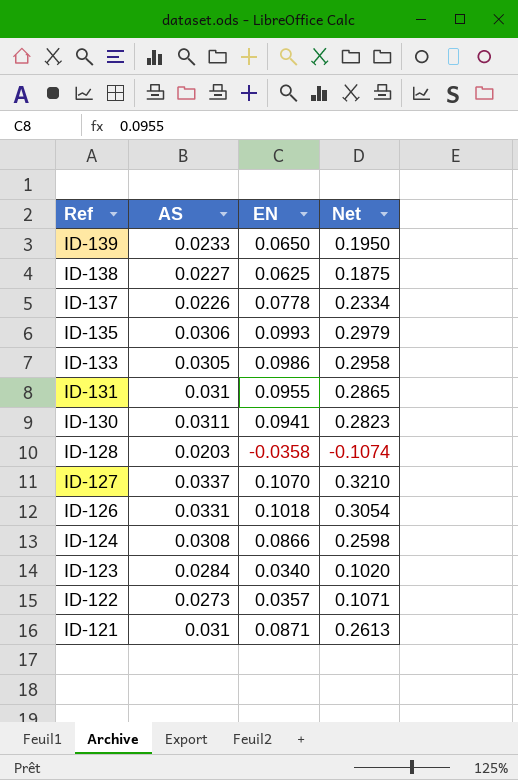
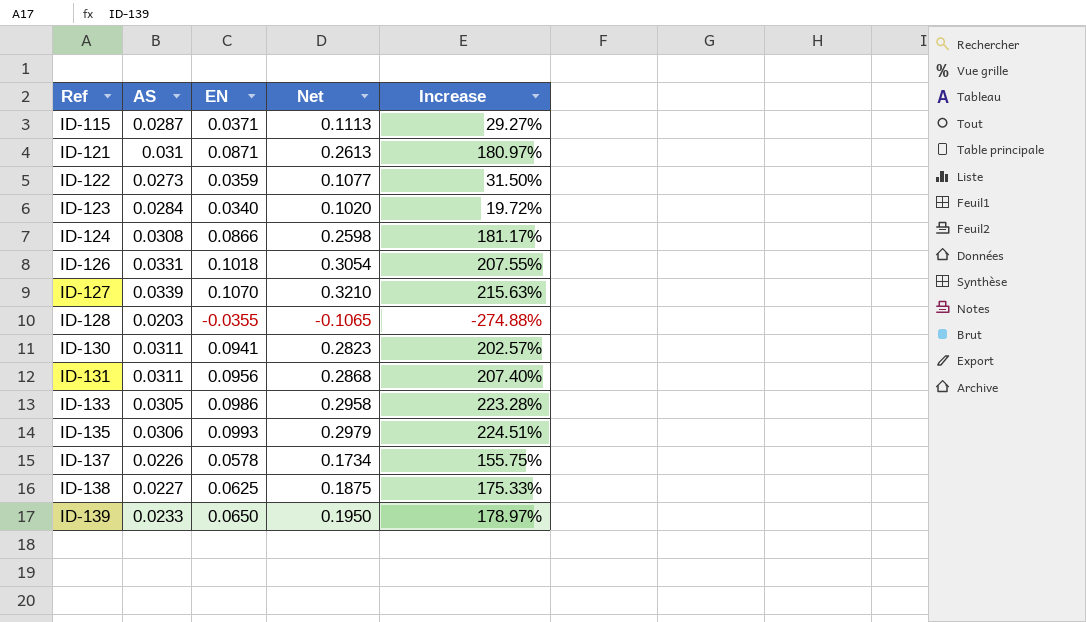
row order: Ref descending -> Ref ascending
column Increase | formula: none -> ([EN] - [AS]) / [AS]
row ID-115: none -> 0.0287 | 0.0371 | 0.1113 | 29.27%
ID-122 | EN: 0.0357 -> 0.0359
ID-122 | Net: 0.1071 -> 0.1077
ID-127 | AS: 0.0337 -> 0.0339
ID-128 | EN: -0.0358 -> -0.0355
ID-128 | Net: -0.1074 -> -0.1065
ID-131 | AS: 0.031 -> 0.0311
ID-131 | EN: 0.0955 -> 0.0956
ID-131 | Net: 0.2865 -> 0.2868
ID-137 | EN: 0.0778 -> 0.0578
ID-137 | Net: 0.2334 -> 0.1734

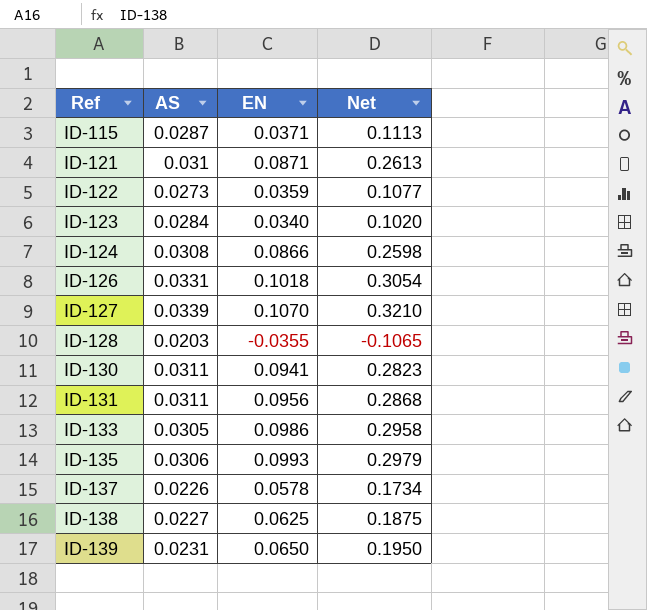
column Increase | formula: ([EN] - [AS]) / [AS] -> none
ID-139 | AS: 0.0233 -> 0.0231

